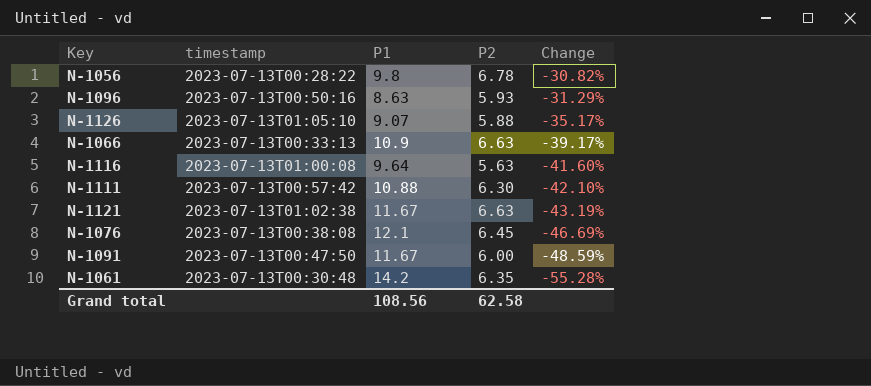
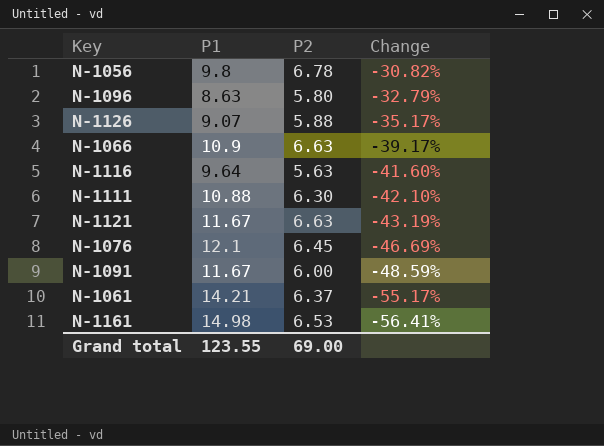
column timestamp | position: 2 -> none
N-1096 | P2: 5.93 -> 5.80
N-1096 | Change: -31.29% -> -32.79%
N-1061 | P1: 14.2 -> 14.21
N-1061 | P2: 6.35 -> 6.37
N-1061 | Change: -55.28% -> -55.17%
row N-1161: none -> 14.98 | 6.53 | -56.41%
Grand total | P1: 108.56 -> 123.55
Grand total | P2: 62.58 -> 69.00

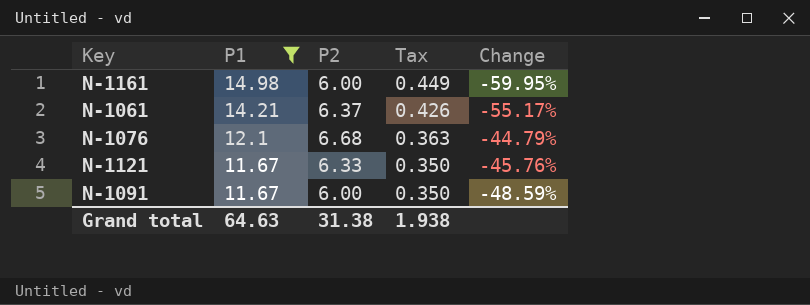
filter: none -> P1 >= 11.67
row order: Change descending -> P1 descending
column Tax | formula: none -> [P1] * 0.03
N-1161 | P2: 6.53 -> 6.00
N-1161 | Change: -56.41% -> -59.95%
N-1076 | P2: 6.45 -> 6.68
N-1076 | Change: -46.69% -> -44.79%
N-1121 | P2: 6.63 -> 6.33
N-1121 | Change: -43.19% -> -45.76%
Grand total | P1: 123.55 -> 64.63
Grand total | P2: 69.00 -> 31.38

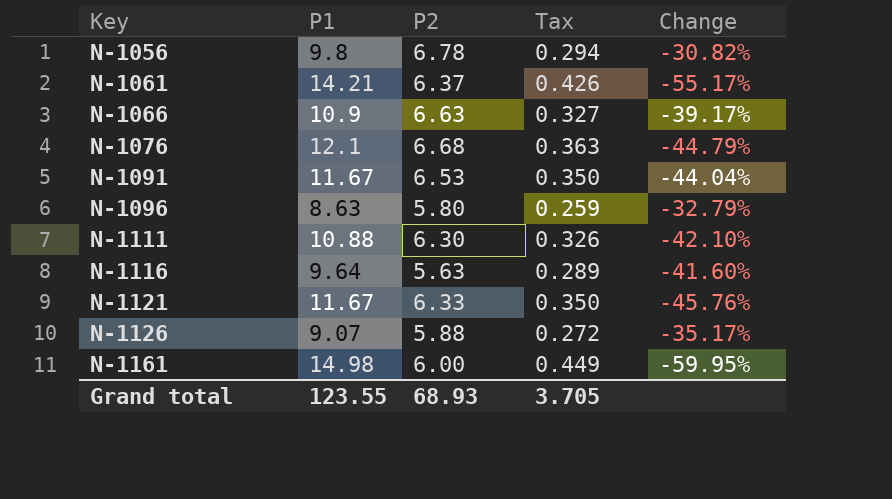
filter: P1 >= 11.67 -> none
row order: P1 descending -> Key ascending
N-1091 | P2: 6.00 -> 6.53
N-1091 | Change: -48.59% -> -44.04%
Grand total | P1: 64.63 -> 123.55
Grand total | P2: 31.38 -> 68.93
Grand total | Tax: 1.938 -> 3.705

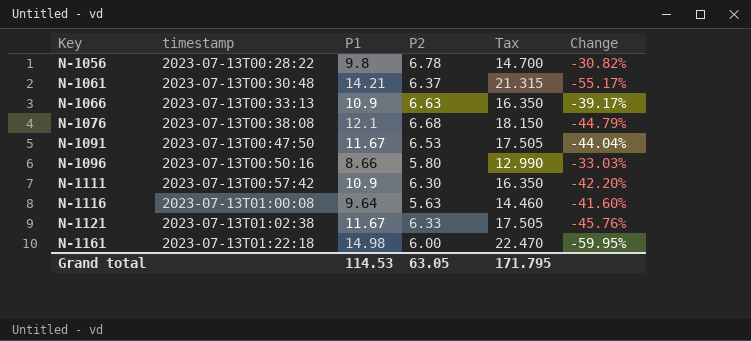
column timestamp | position: none -> 2
column Tax | formula: [P1] * 0.03 -> [P1] * 1.5
row N-1126: 9.07 | 5.88 | 0.272 | -35.17% -> none
N-1096 | P1: 8.63 -> 8.66
N-1096 | Change: -32.79% -> -33.03%
N-1111 | P1: 10.88 -> 10.9
N-1111 | Change: -42.10% -> -42.20%
Grand total | P1: 123.55 -> 114.53
Grand total | P2: 68.93 -> 63.05
Grand total | Tax: 3.705 -> 171.795

